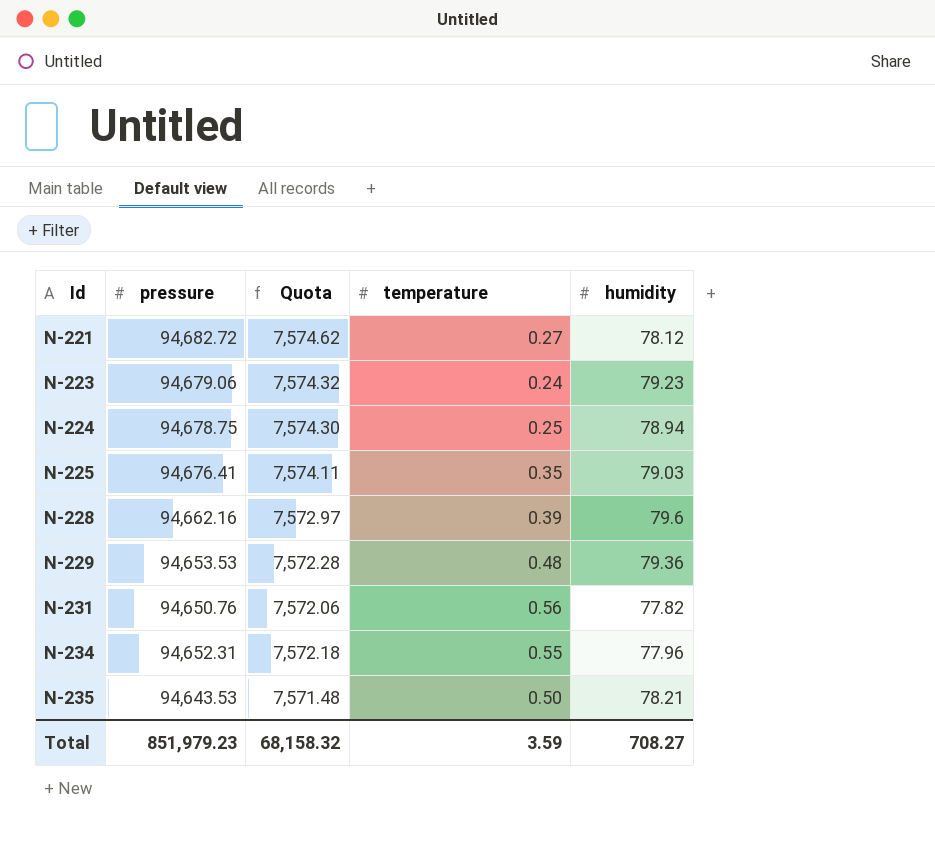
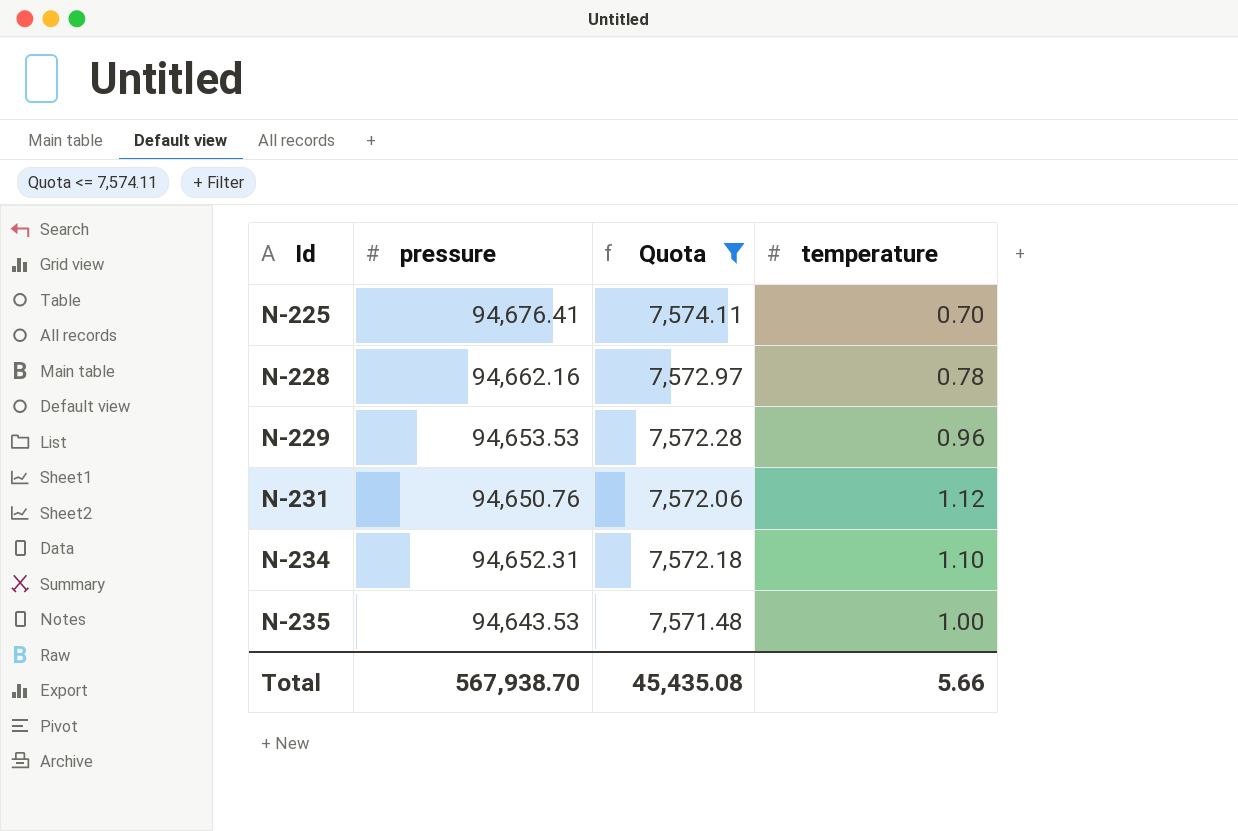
filter: none -> Quota <= 7,574.11
column humidity | position: 5 -> none
N-225 | temperature: 0.35 -> 0.70
N-228 | temperature: 0.39 -> 0.78
N-229 | temperature: 0.48 -> 0.96
N-231 | temperature: 0.56 -> 1.12
N-234 | temperature: 0.55 -> 1.10
N-235 | temperature: 0.50 -> 1.00
Total | pressure: 851,979.23 -> 567,938.70
Total | Quota: 68,158.32 -> 45,435.08
Total | temperature: 3.59 -> 5.66

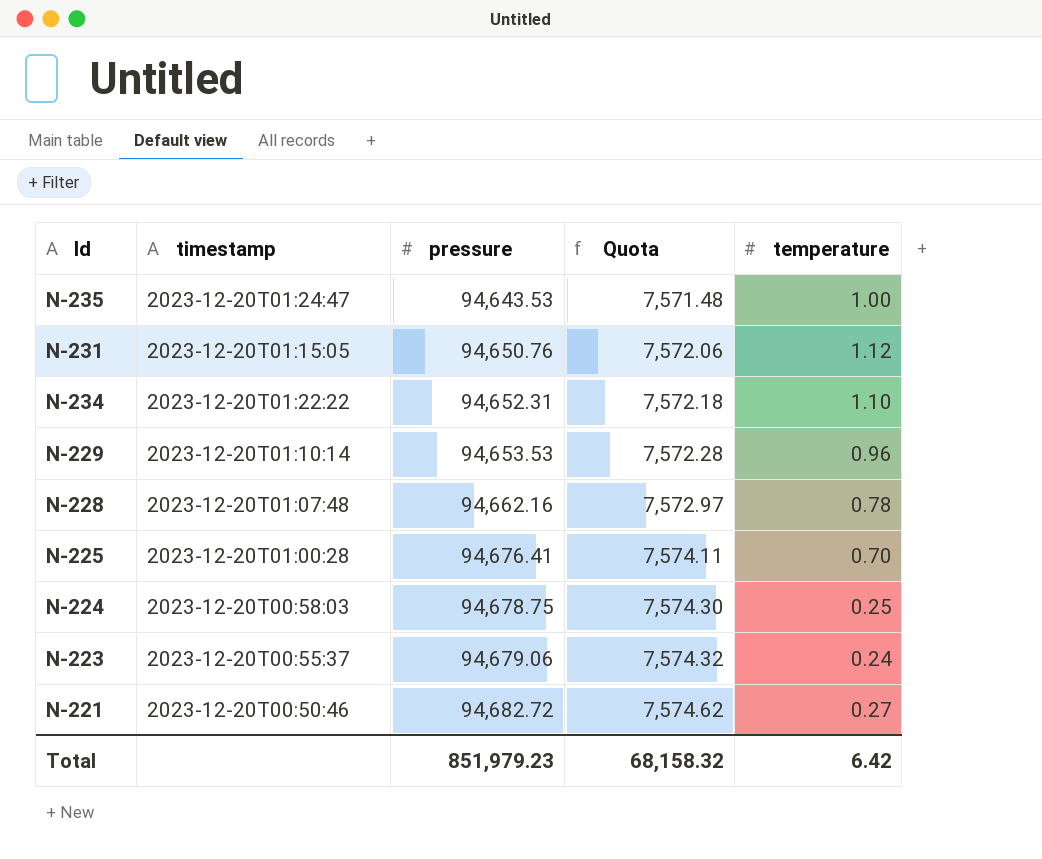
filter: Quota <= 7,574.11 -> none
row order: Id ascending -> pressure ascending
column timestamp | position: none -> 2
Total | pressure: 567,938.70 -> 851,979.23
Total | Quota: 45,435.08 -> 68,158.32
Total | temperature: 5.66 -> 6.42

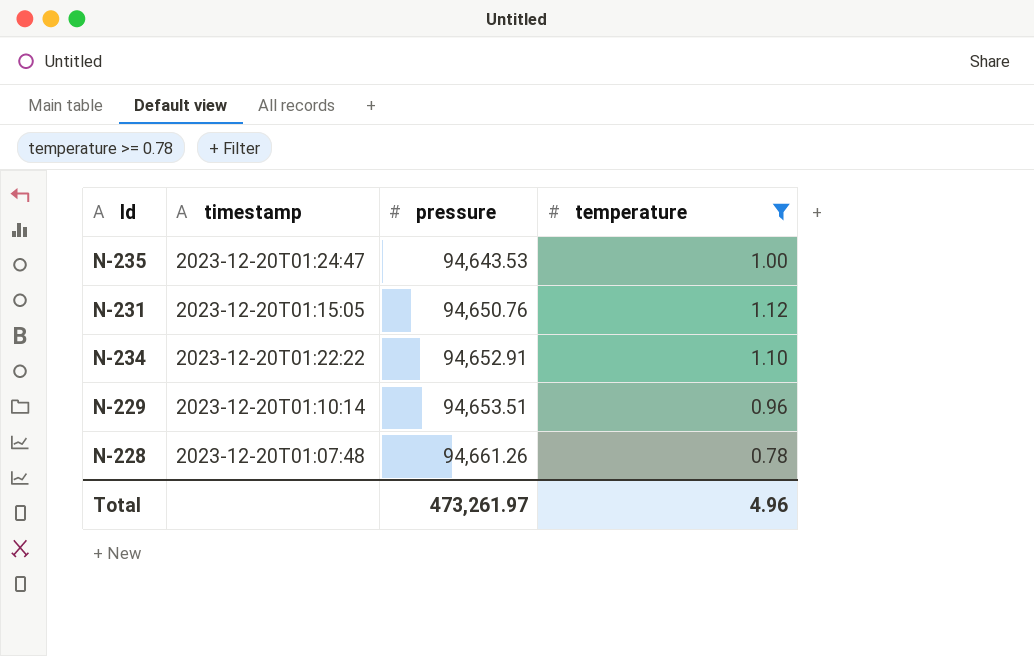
filter: none -> temperature >= 0.78
column Quota | formula: [pressure] * 0.08 -> none
N-234 | pressure: 94,652.31 -> 94,652.91
N-229 | pressure: 94,653.53 -> 94,653.51
N-228 | pressure: 94,662.16 -> 94,661.26
Total | pressure: 851,979.23 -> 473,261.97
Total | temperature: 6.42 -> 4.96

